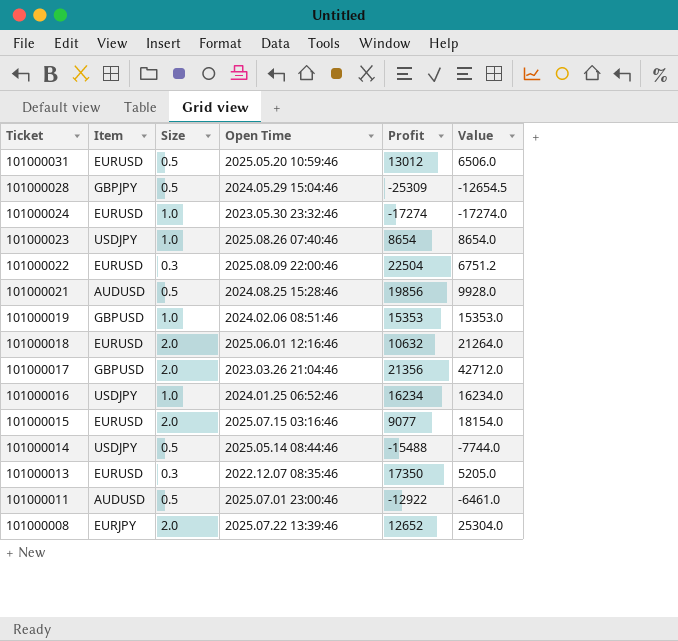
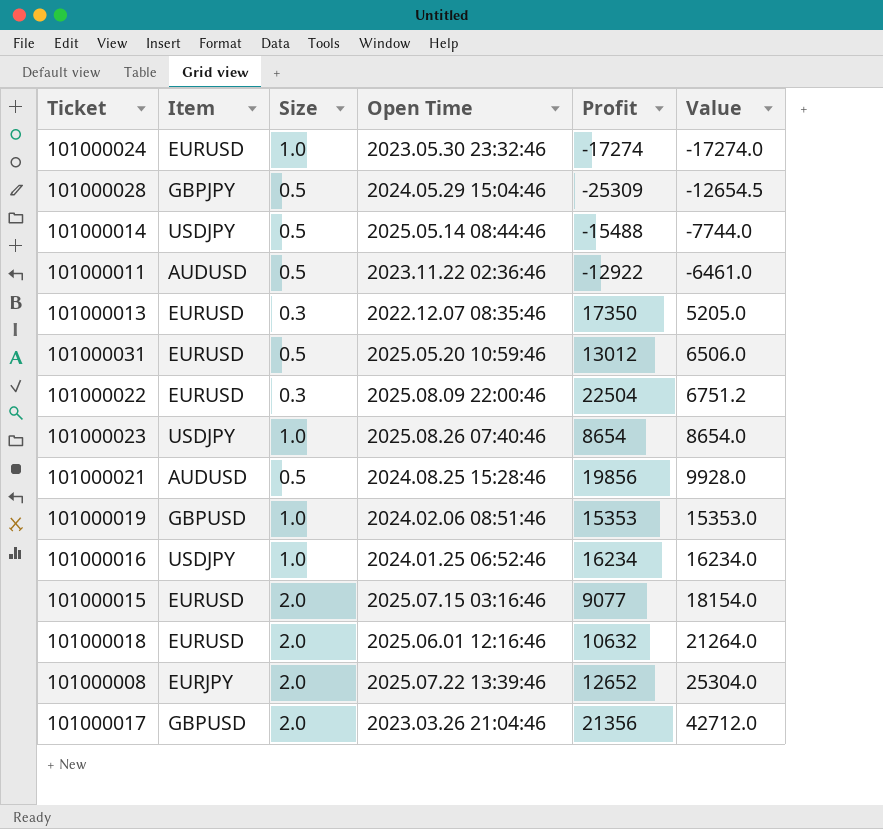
row order: Ticket descending -> Value ascending
101000011 | Open Time: 2025.07.01 23:00:46 -> 2023.11.22 02:36:46

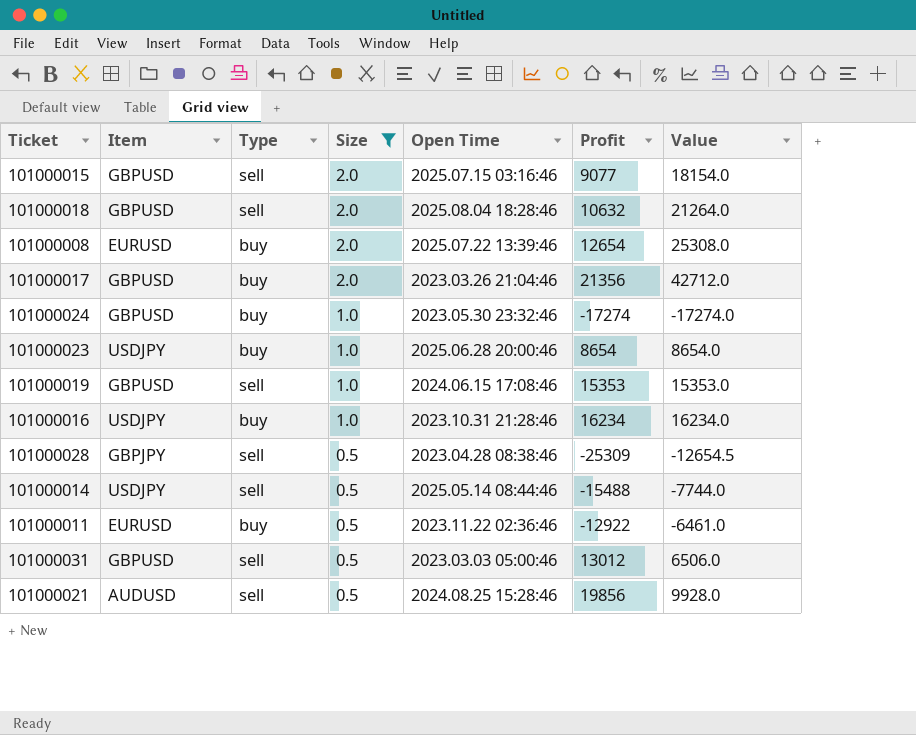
filter: none -> Size != 0.3
row order: Value ascending -> Size descending
column Type | position: none -> 3
101000015 | Item: EURUSD -> GBPUSD
101000018 | Item: EURUSD -> GBPUSD
101000018 | Open Time: 2025.06.01 12:16:46 -> 2025.08.04 18:28:46
101000008 | Item: EURJPY -> EURUSD
101000008 | Profit: 12652 -> 12654
101000008 | Value: 25304.0 -> 25308.0
101000024 | Item: EURUSD -> GBPUSD
101000023 | Open Time: 2025.08.26 07:40:46 -> 2025.06.28 20:00:46
101000019 | Open Time: 2024.02.06 08:51:46 -> 2024.06.15 17:08:46
101000016 | Open Time: 2024.01.25 06:52:46 -> 2023.10.31 21:28:46
101000028 | Open Time: 2024.05.29 15:04:46 -> 2023.04.28 08:38:46
101000011 | Item: AUDUSD -> EURUSD
101000031 | Item: EURUSD -> GBPUSD
101000031 | Open Time: 2025.05.20 10:59:46 -> 2023.03.03 05:00:46

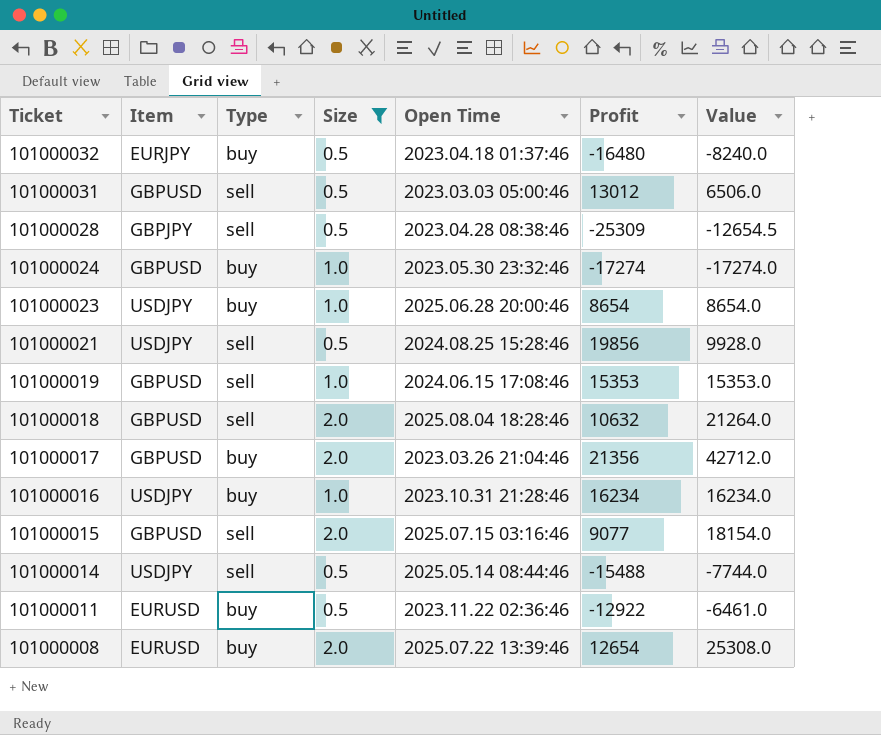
row order: Size descending -> Ticket descending
row 101000032: none -> EURJPY | buy | 0.5 | 2023.04.18 01:37:46 | -16480 | -8240.0
101000021 | Item: AUDUSD -> USDJPY

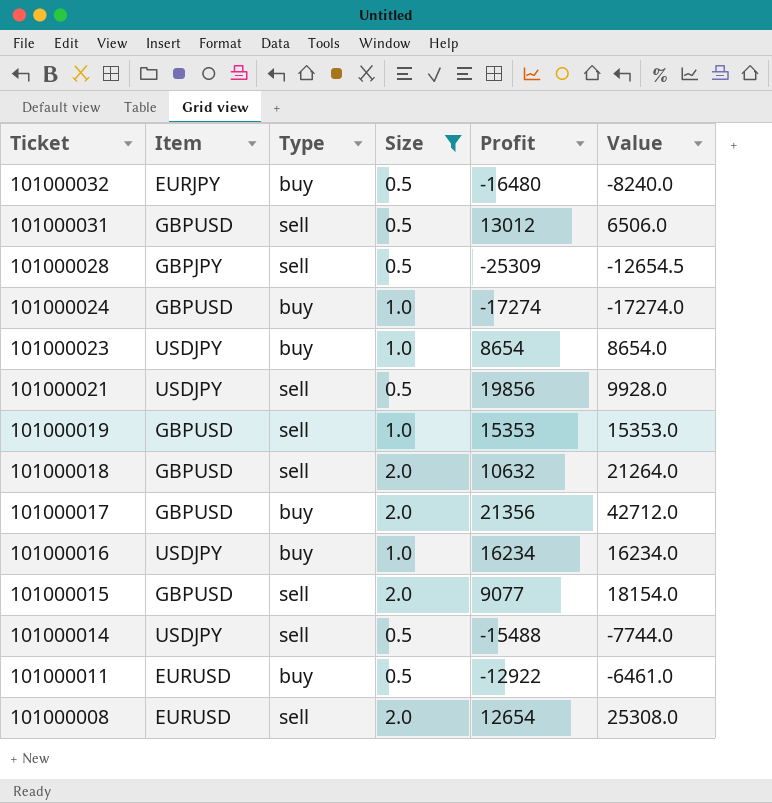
column Open Time | position: 5 -> none
101000008 | Type: buy -> sell

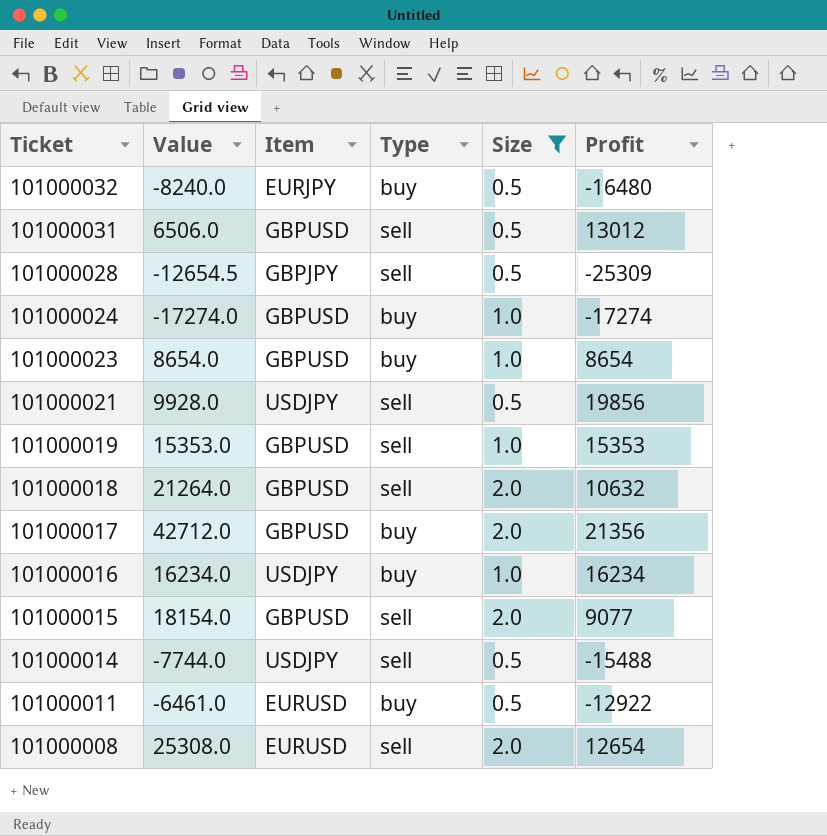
column Value | position: 6 -> 2
101000023 | Item: USDJPY -> GBPUSD

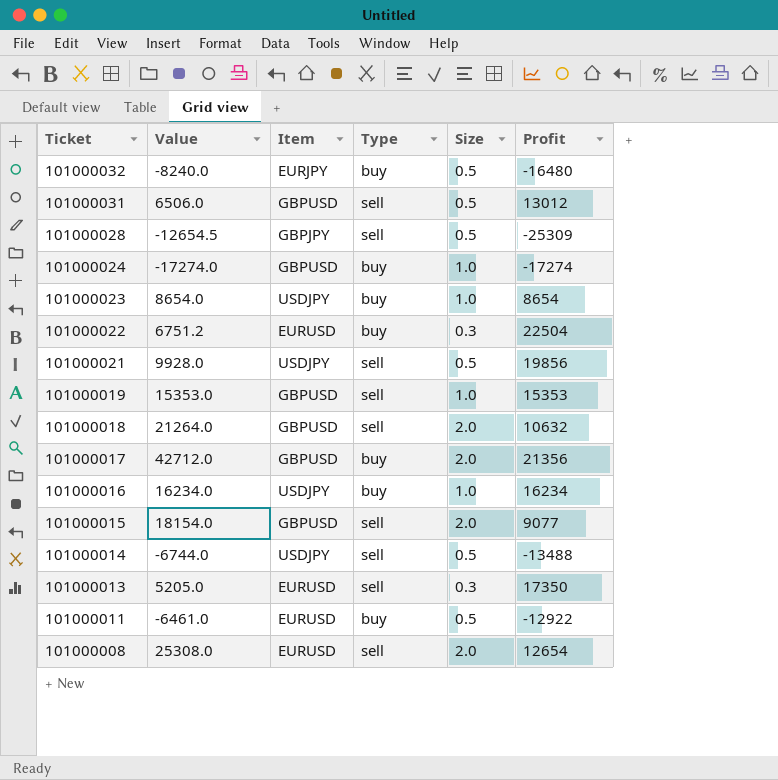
filter: Size != 0.3 -> none
101000023 | Item: GBPUSD -> USDJPY
101000014 | Value: -7744.0 -> -6744.0
101000014 | Profit: -15488 -> -13488

